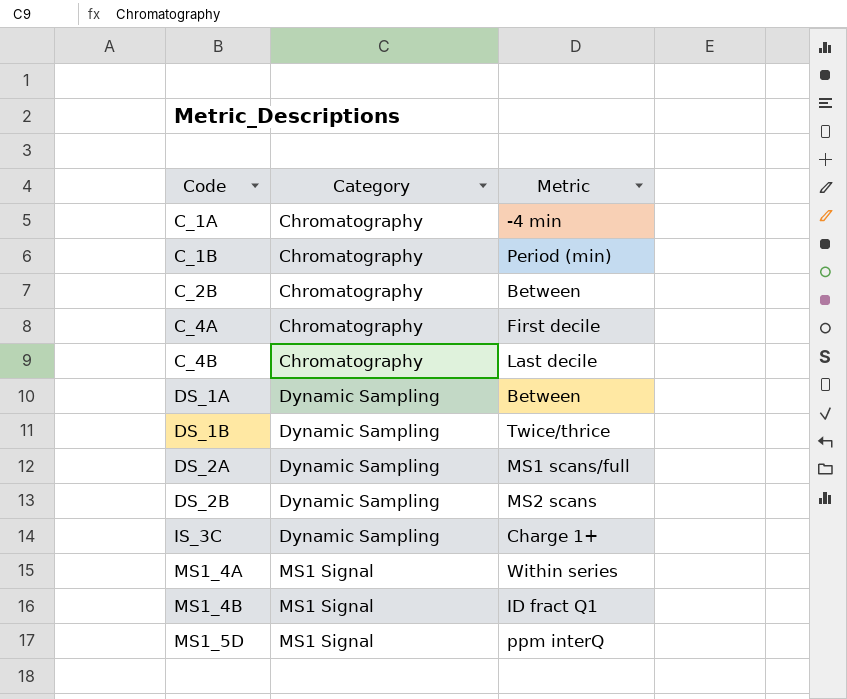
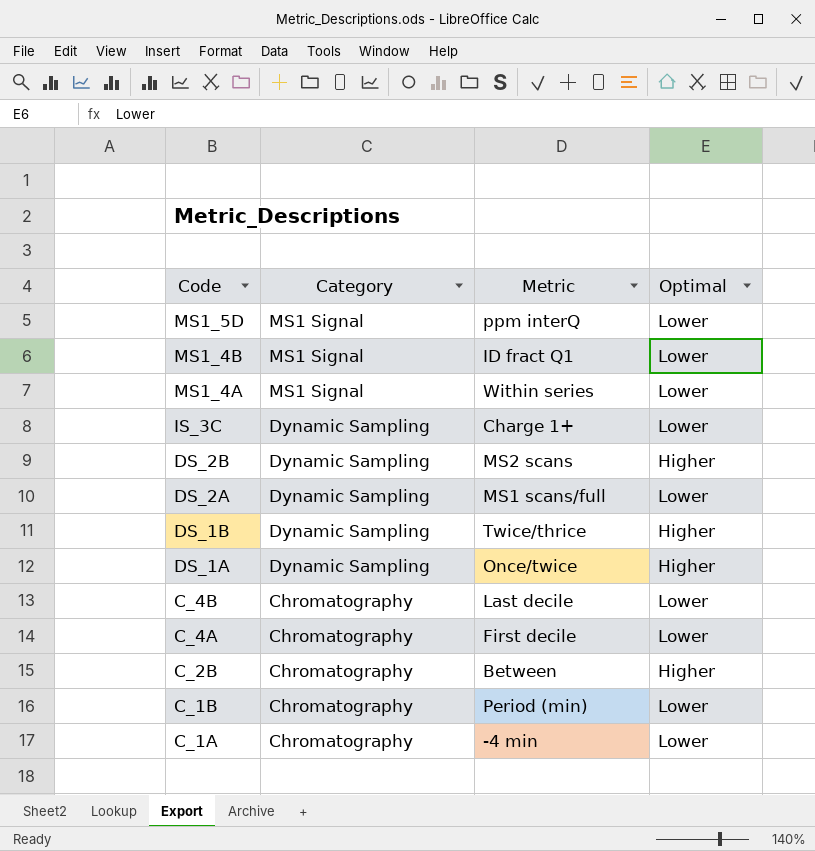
row order: Code ascending -> Code descending
column Optimal | position: none -> 4
DS_1A | Metric: Between -> Once/twice

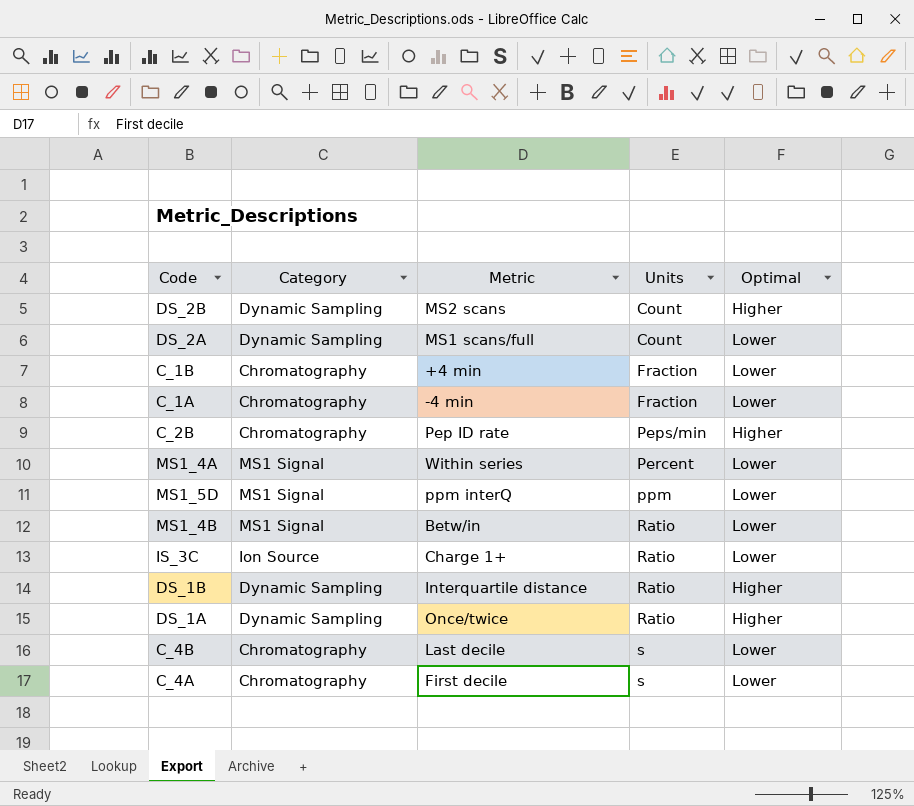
row order: Code descending -> Units ascending
column Units | position: none -> 4
C_1B | Metric: Period (min) -> +4 min
C_2B | Metric: Between -> Pep ID rate
MS1_4B | Metric: ID fract Q1 -> Betw/in
IS_3C | Category: Dynamic Sampling -> Ion Source
DS_1B | Metric: Twice/thrice -> Interquartile distance

